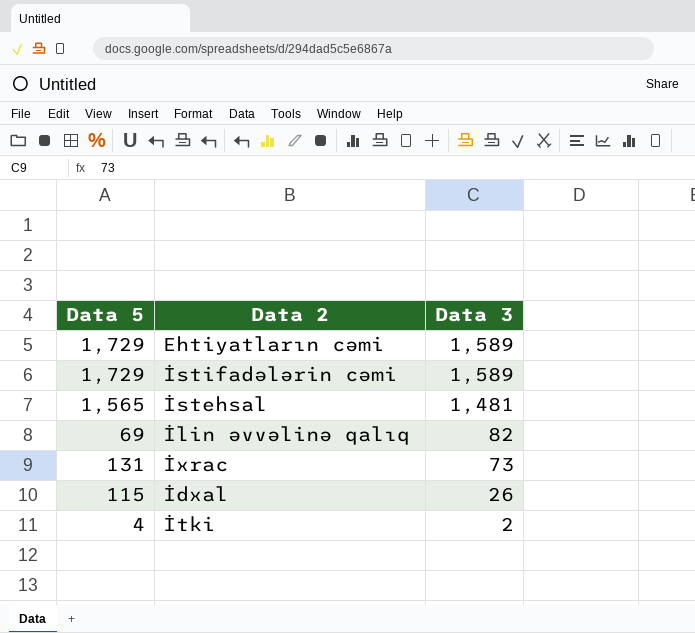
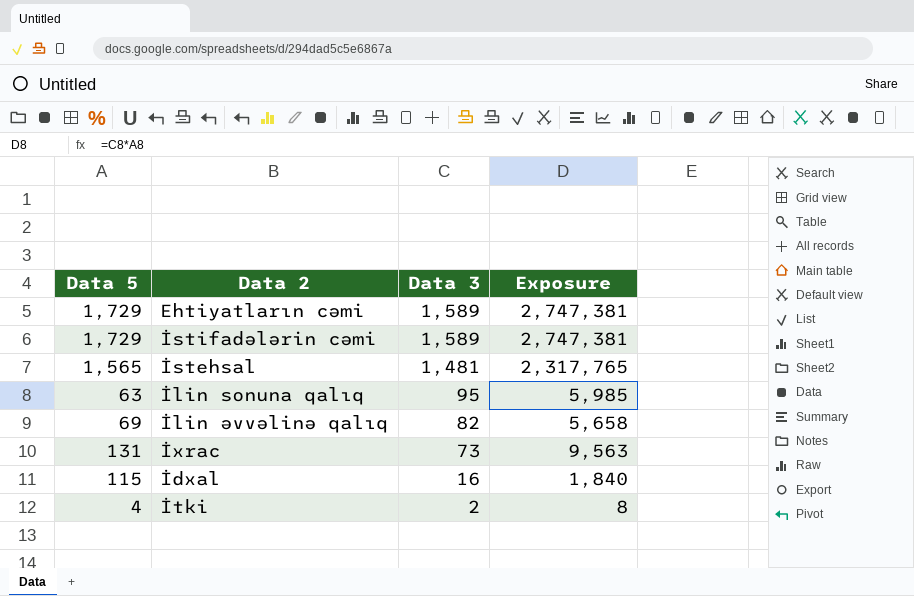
column Exposure | formula: none -> [Data 5] * [Data 3]
row İlin sonuna qalıq: none -> 63 | 95 | 5,985
İdxal | Data 3: 26 -> 16

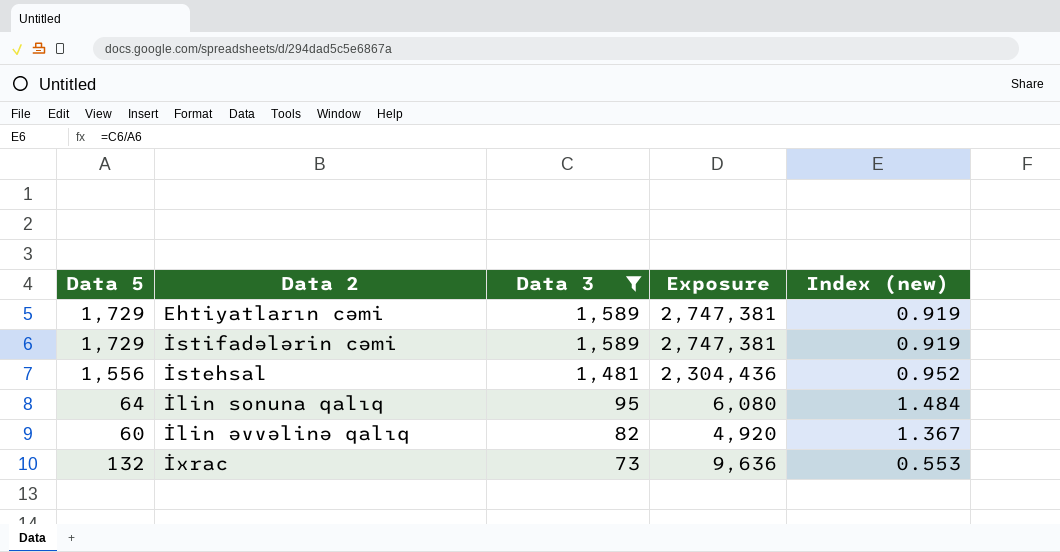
filter: none -> Data 3 >= 73
column Index (new) | formula: none -> [Data 3] / [Data 5]
İstehsal | Data 5: 1,565 -> 1,556
İstehsal | Exposure: 2,317,765 -> 2,304,436
İlin sonuna qalıq | Data 5: 63 -> 64
İlin sonuna qalıq | Exposure: 5,985 -> 6,080
İlin əvvəlinə qalıq | Data 5: 69 -> 60
İlin əvvəlinə qalıq | Exposure: 5,658 -> 4,920
İxrac | Data 5: 131 -> 132
İxrac | Exposure: 9,563 -> 9,636

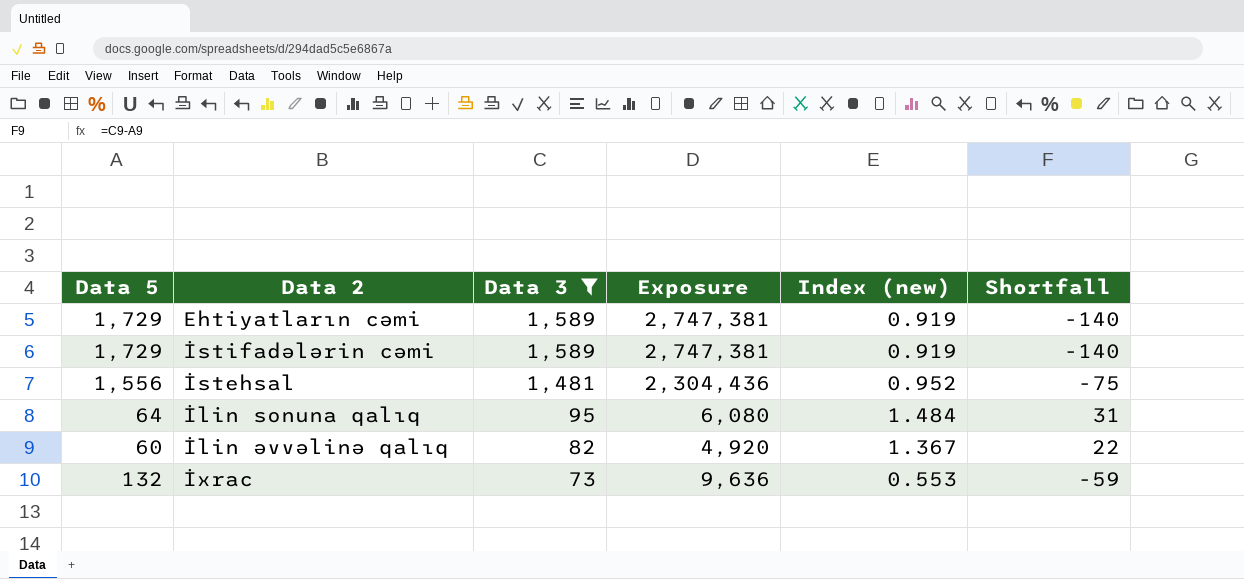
column Shortfall | formula: none -> [Data 3] - [Data 5]

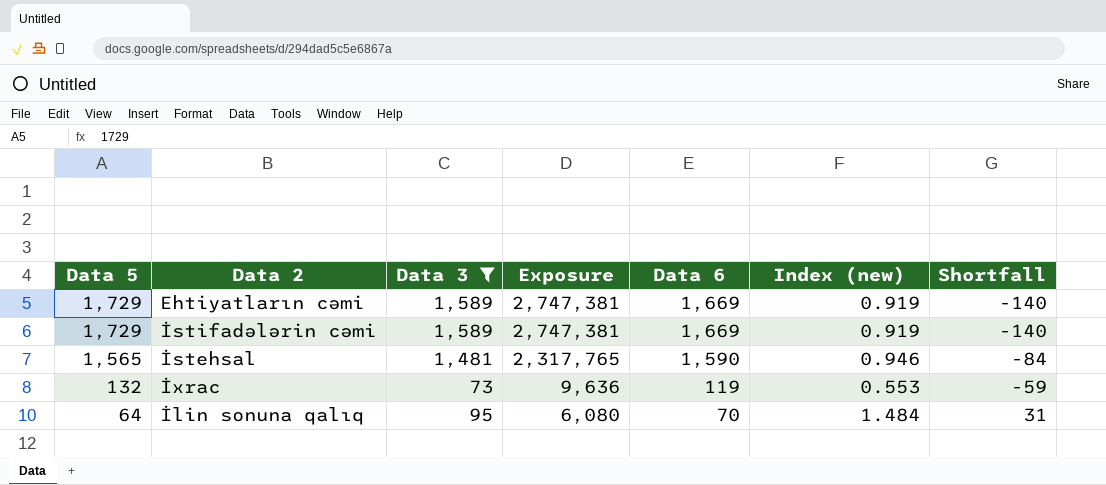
row order: Data 3 descending -> Data 5 descending
column Data 6 | position: none -> 5
row İlin əvvəlinə qalıq: 60 | 82 | 4,920 | 1.367 | 22 -> none
İstehsal | Data 5: 1,556 -> 1,565
İstehsal | Exposure: 2,304,436 -> 2,317,765
İstehsal | Index (new): 0.952 -> 0.946
İstehsal | Shortfall: -75 -> -84

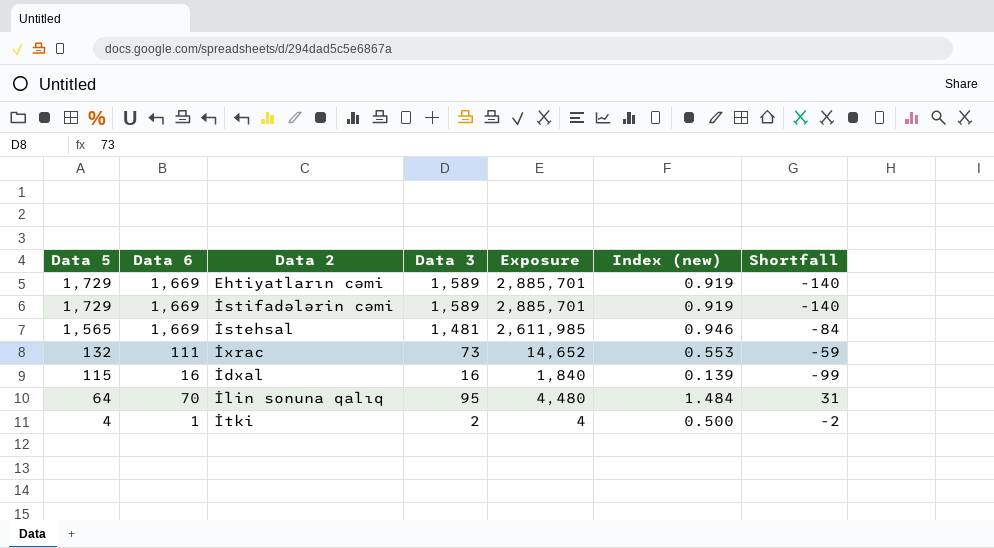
filter: Data 3 >= 73 -> none
column Data 6 | position: 5 -> 2
column Exposure | formula: [Data 5] * [Data 3] -> [Data 5] * [Data 6]
İstehsal | Data 6: 1,590 -> 1,669
İxrac | Data 6: 119 -> 111

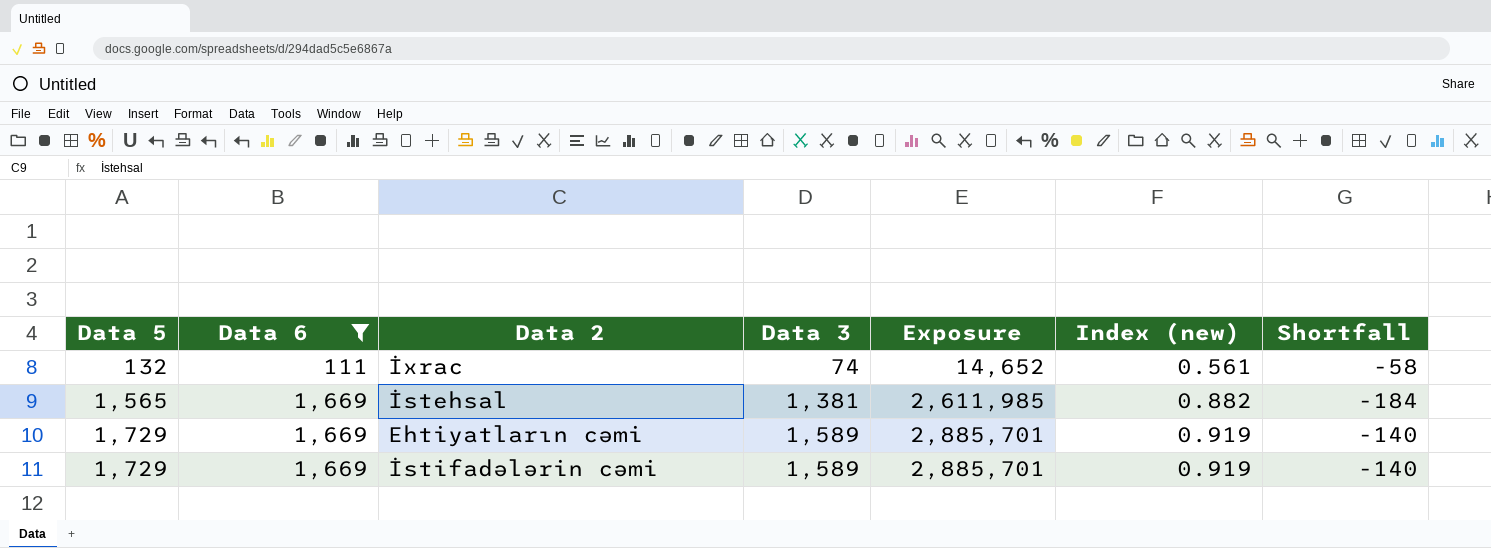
filter: none -> Data 6 >= 111
row order: Data 5 descending -> Data 5 ascending
İxrac | Data 3: 73 -> 74
İxrac | Index (new): 0.553 -> 0.561
İxrac | Shortfall: -59 -> -58
İstehsal | Data 3: 1,481 -> 1,381
İstehsal | Index (new): 0.946 -> 0.882
İstehsal | Shortfall: -84 -> -184

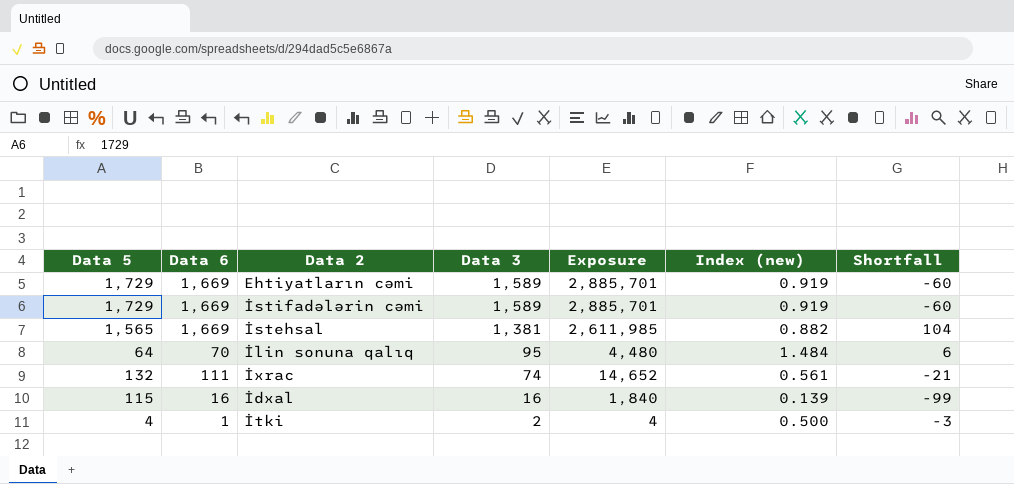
filter: Data 6 >= 111 -> none
row order: Data 5 ascending -> Data 3 descending
column Shortfall | formula: [Data 3] - [Data 5] -> [Data 6] - [Data 5]

